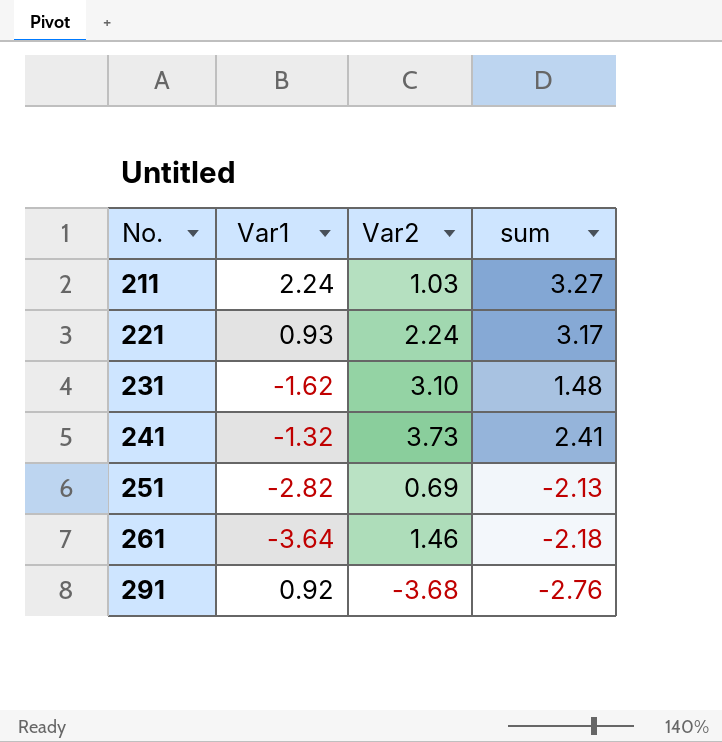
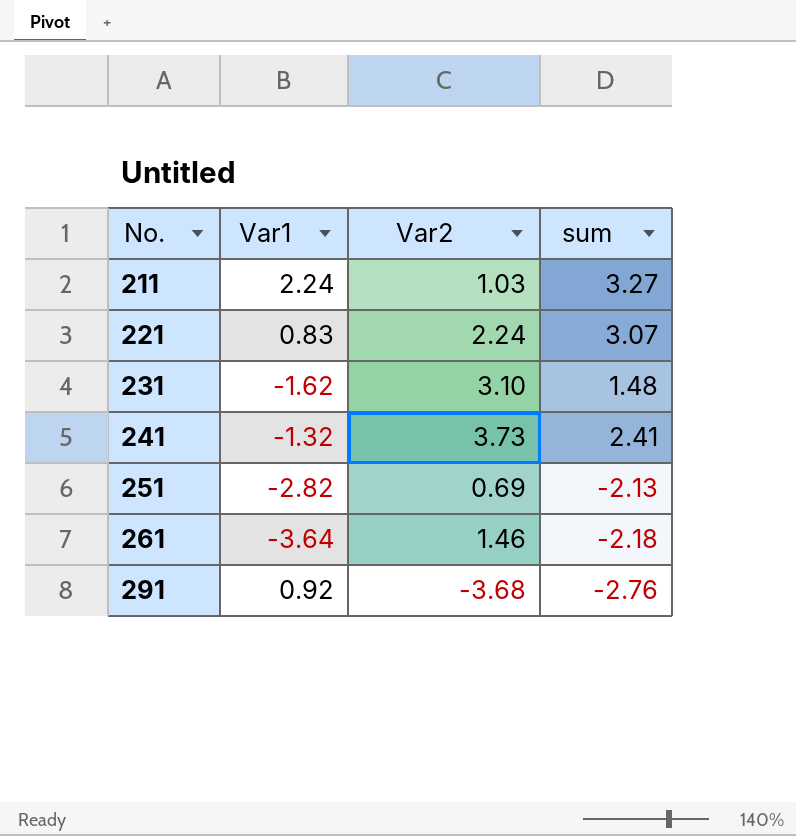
221 | Var1: 0.93 -> 0.83
221 | sum: 3.17 -> 3.07

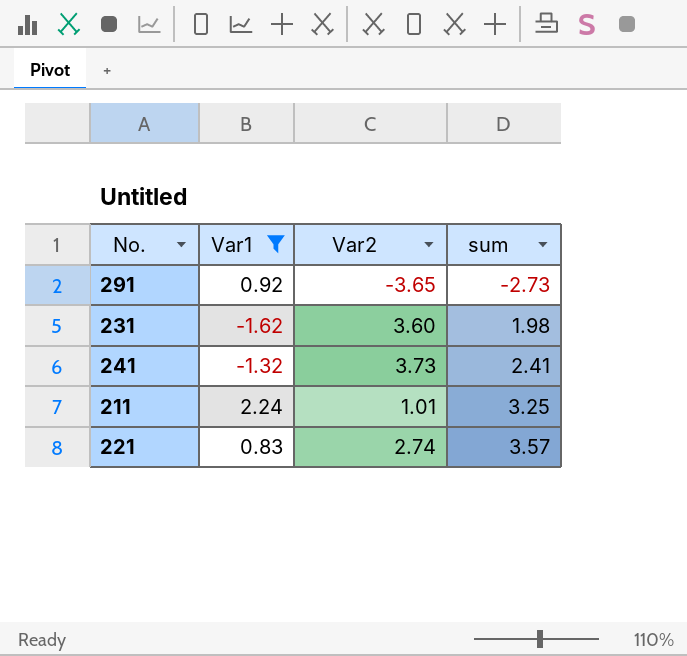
filter: none -> Var1 >= -1.62
row order: No. ascending -> sum ascending
291 | Var2: -3.68 -> -3.65
291 | sum: -2.76 -> -2.73
231 | Var2: 3.10 -> 3.60
231 | sum: 1.48 -> 1.98
211 | Var2: 1.03 -> 1.01
211 | sum: 3.27 -> 3.25
221 | Var2: 2.24 -> 2.74
221 | sum: 3.07 -> 3.57

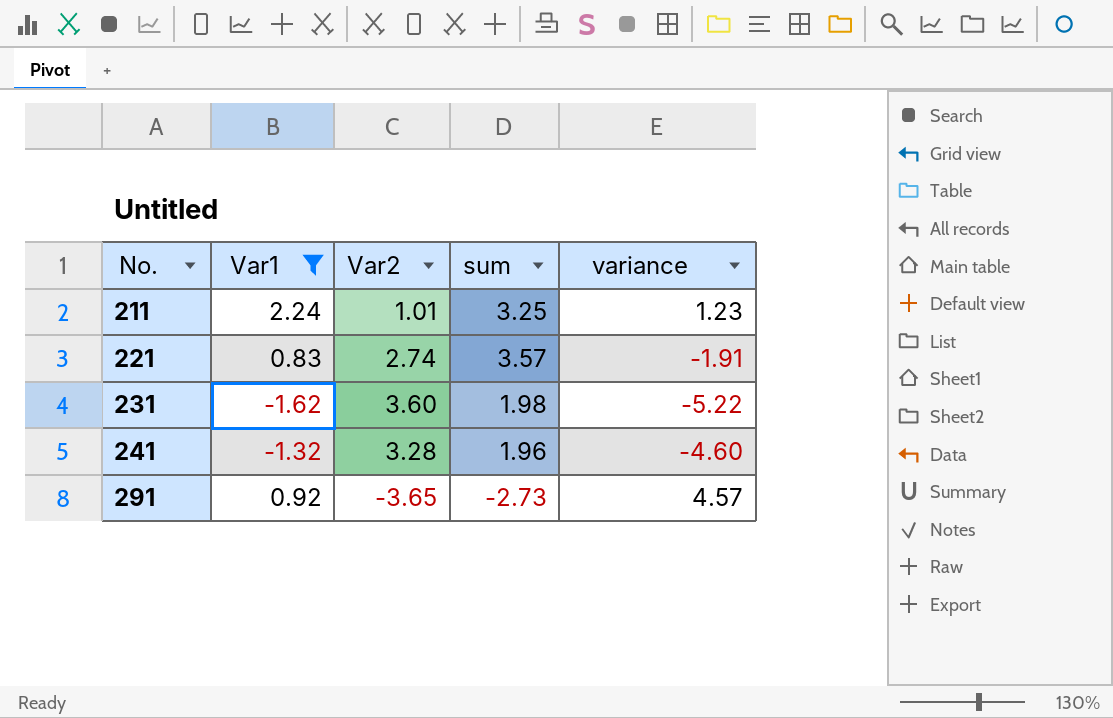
row order: sum ascending -> No. ascending
column variance | formula: none -> [Var1] - [Var2]
241 | Var2: 3.73 -> 3.28
241 | sum: 2.41 -> 1.96

